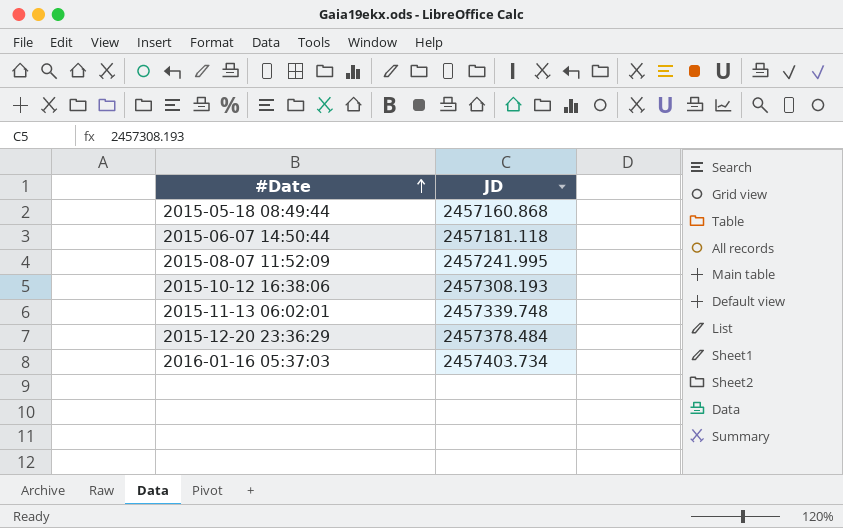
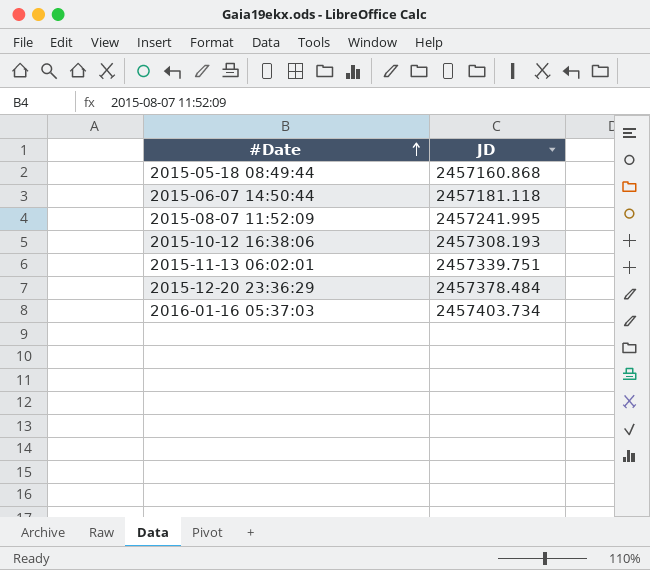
2015-11-13 06:02:01 | JD: 2457339.748 -> 2457339.751

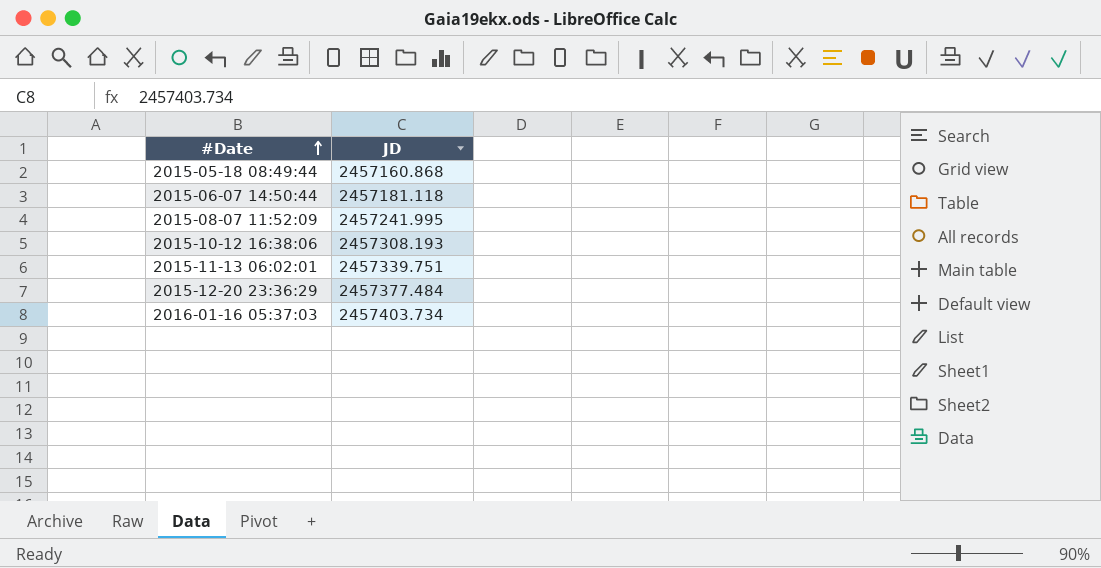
2015-12-20 23:36:29 | JD: 2457378.484 -> 2457377.484

